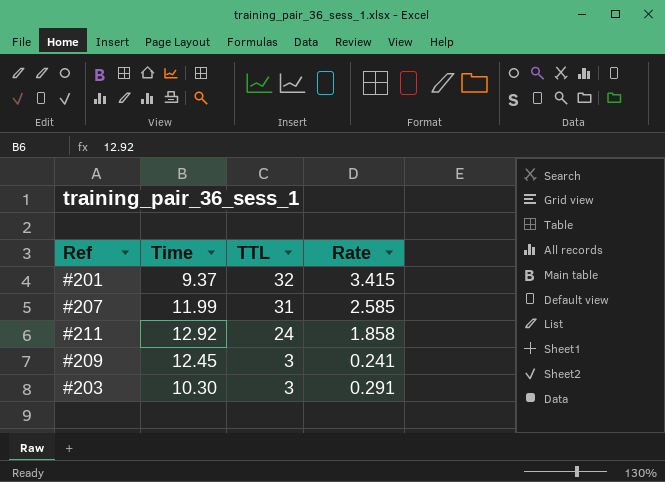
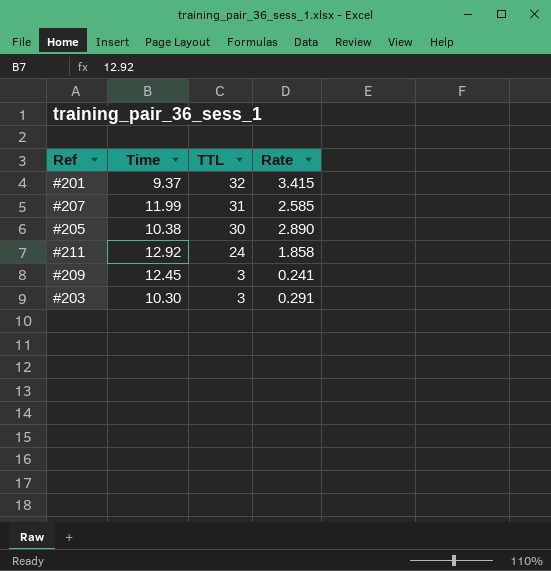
row #205: none -> 10.38 | 30 | 2.890

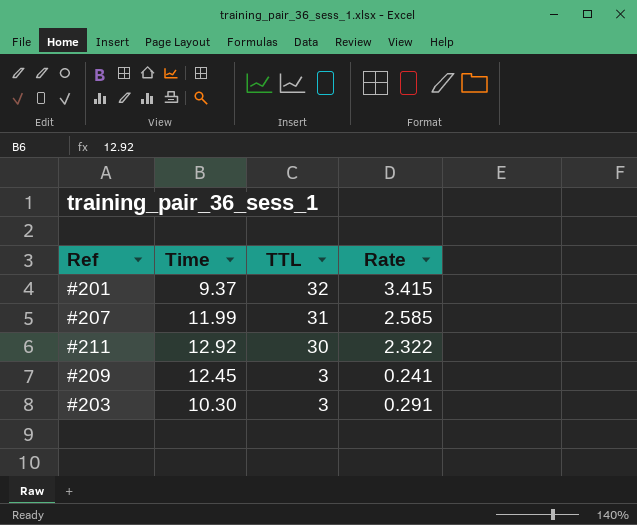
row #205: 10.38 | 30 | 2.890 -> none
#211 | TTL: 24 -> 30
#211 | Rate: 1.858 -> 2.322

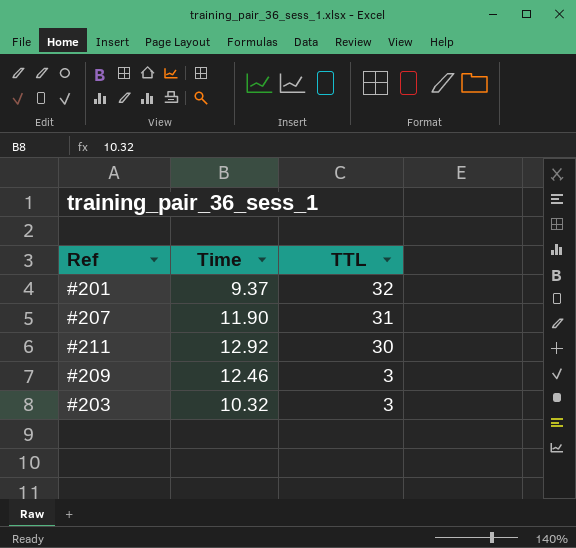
column Rate | formula: [TTL] / [Time] -> none
#207 | Time: 11.99 -> 11.90
#209 | Time: 12.45 -> 12.46
#203 | Time: 10.30 -> 10.32

